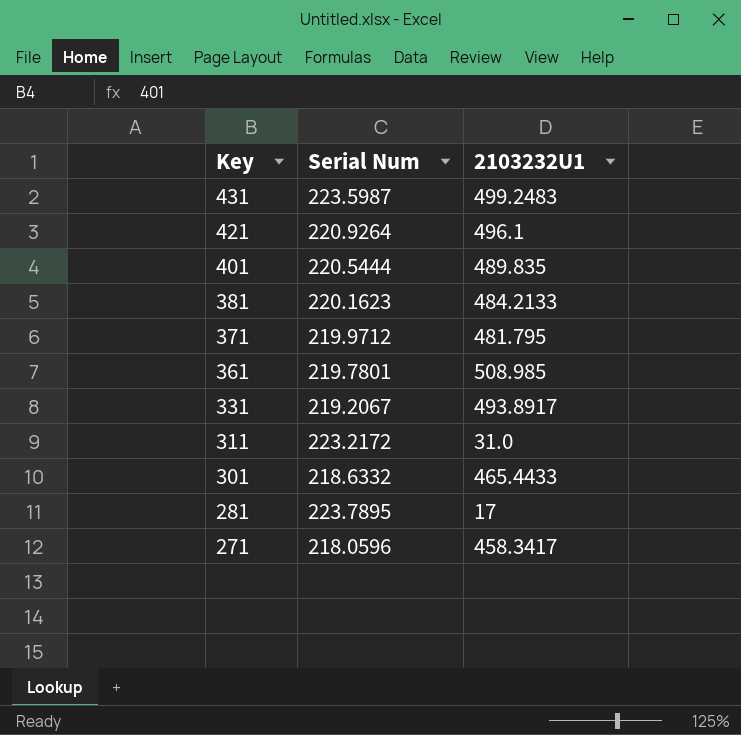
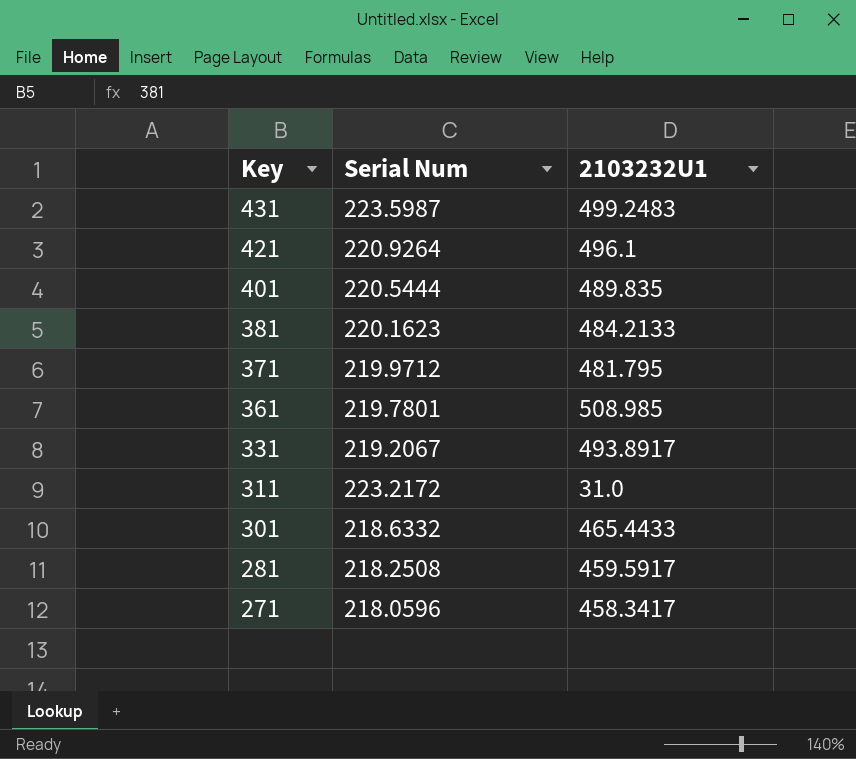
281 | Serial Num: 223.7895 -> 218.2508
281 | 2103232U1: 17 -> 459.5917

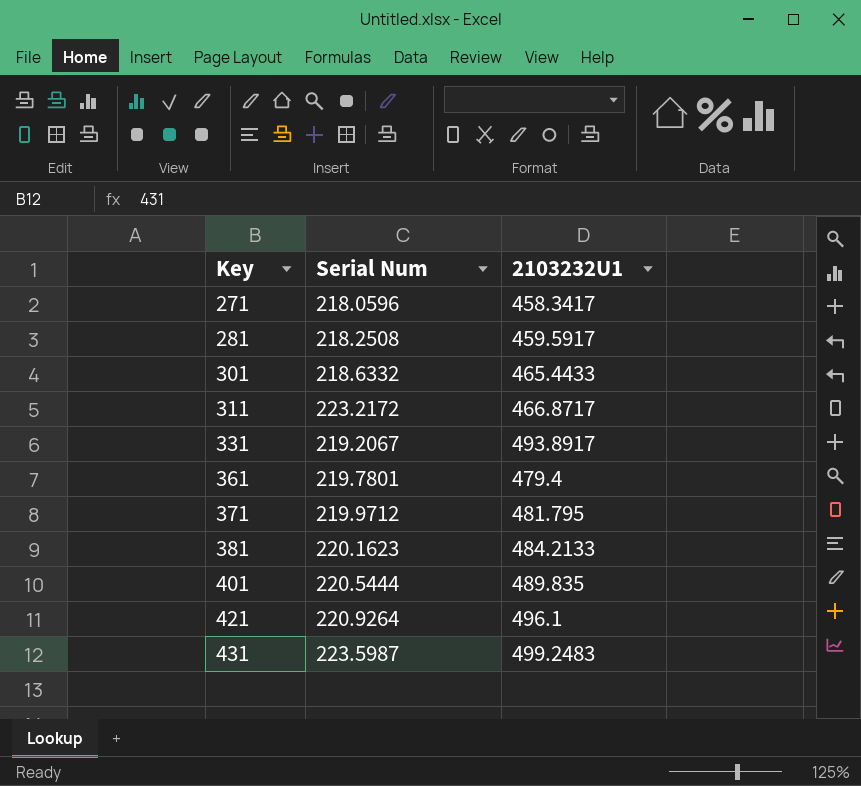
row order: Key descending -> Key ascending
311 | 2103232U1: 31.0 -> 466.8717
361 | 2103232U1: 508.985 -> 479.4

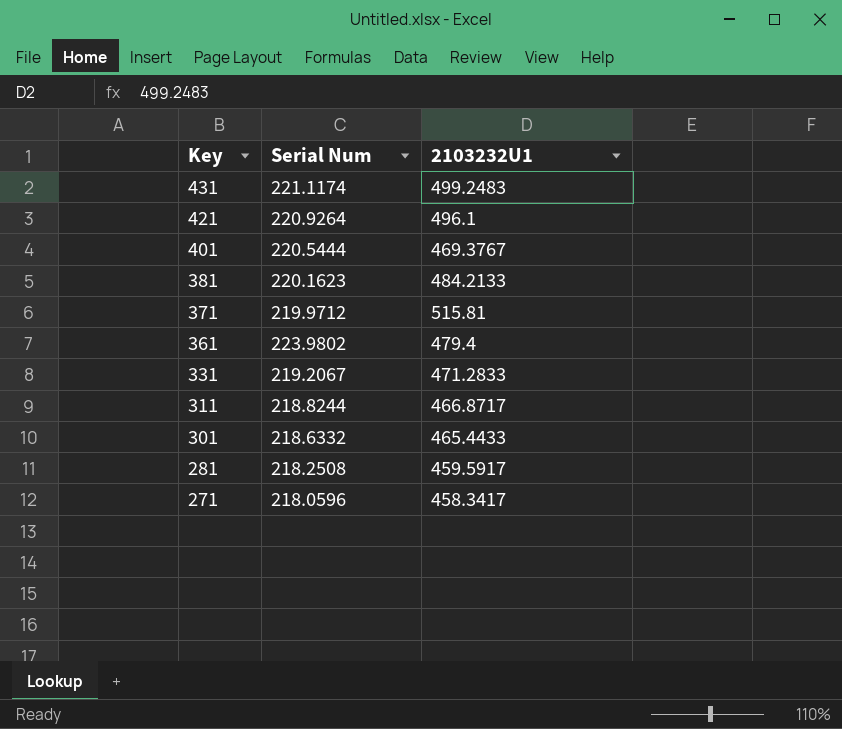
row order: Key ascending -> Key descending
431 | Serial Num: 223.5987 -> 221.1174
401 | 2103232U1: 489.835 -> 469.3767
371 | 2103232U1: 481.795 -> 515.81
361 | Serial Num: 219.7801 -> 223.9802
331 | 2103232U1: 493.8917 -> 471.2833
311 | Serial Num: 223.2172 -> 218.8244

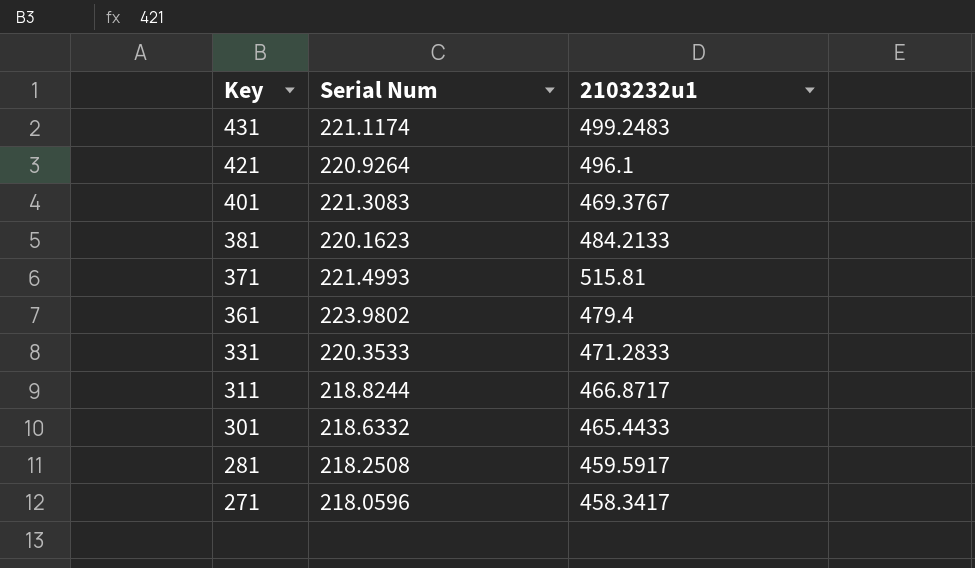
column name: 2103232U1 -> 2103232u1
401 | Serial Num: 220.5444 -> 221.3083
371 | Serial Num: 219.9712 -> 221.4993
331 | Serial Num: 219.2067 -> 220.3533

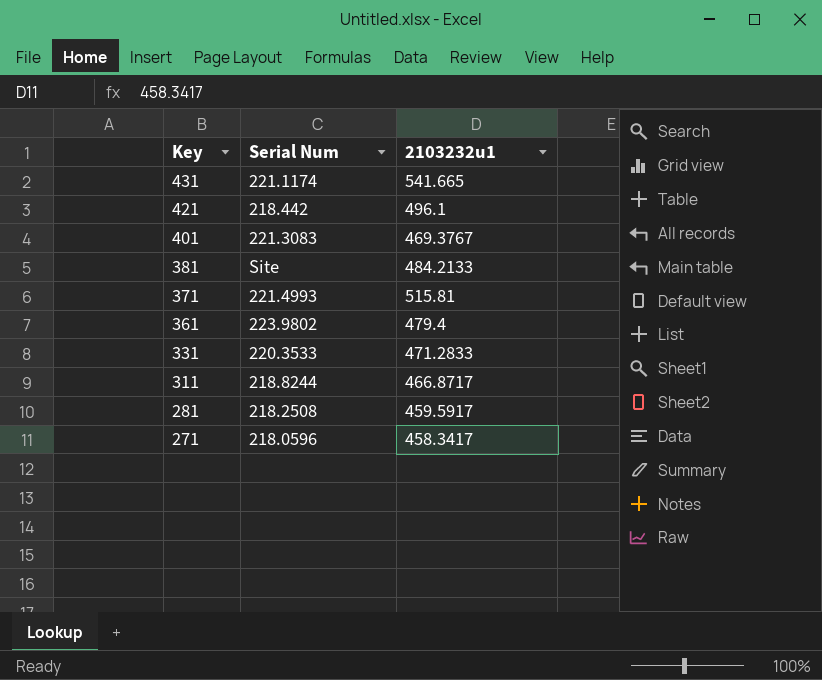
row 301: 218.6332 | 465.4433 -> none
431 | 2103232u1: 499.2483 -> 541.665
421 | Serial Num: 220.9264 -> 218.442
381 | Serial Num: 220.1623 -> Site

